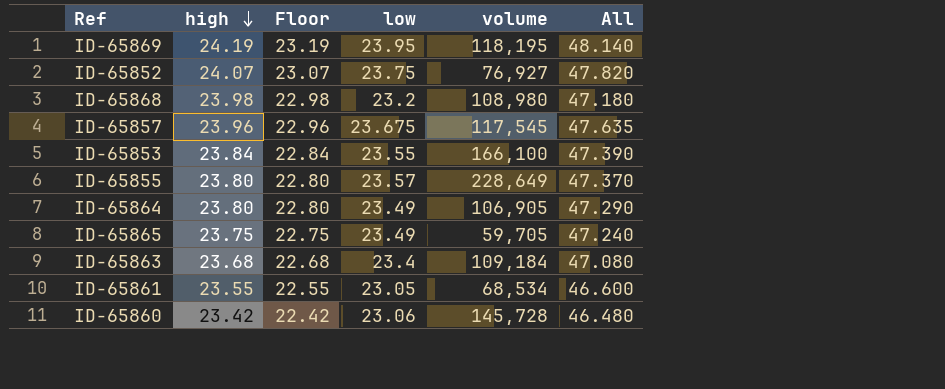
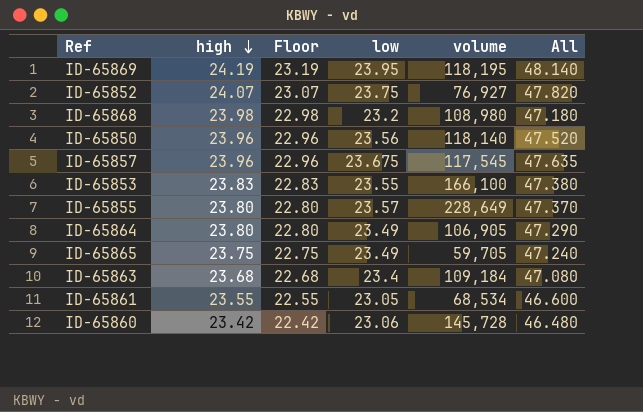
row ID-65850: none -> 23.96 | 22.96 | 23.56 | 118,140 | 47.520
ID-65853 | high: 23.84 -> 23.83
ID-65853 | Floor: 22.84 -> 22.83
ID-65853 | All: 47.390 -> 47.380

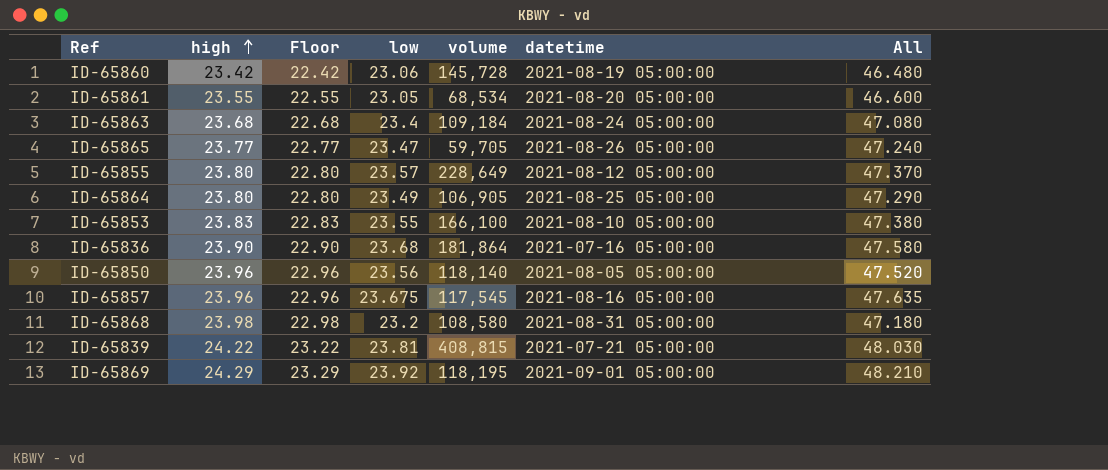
row order: high descending -> high ascending
column datetime | position: none -> 6
row ID-65852: 24.07 | 23.07 | 23.75 | 76,927 | 47.820 -> none
ID-65865 | high: 23.75 -> 23.77
ID-65865 | Floor: 22.75 -> 22.77
ID-65865 | low: 23.49 -> 23.47
row ID-65836: none -> 23.90 | 22.90 | 23.68 | 181,864 | 2021-07-16 05:00:00 | 47.580
ID-65868 | volume: 108,980 -> 108,580
row ID-65839: none -> 24.22 | 23.22 | 23.81 | 408,815 | 2021-07-21 05:00:00 | 48.030
ID-65869 | high: 24.19 -> 24.29
ID-65869 | Floor: 23.19 -> 23.29
ID-65869 | low: 23.95 -> 23.92
ID-65869 | All: 48.140 -> 48.210

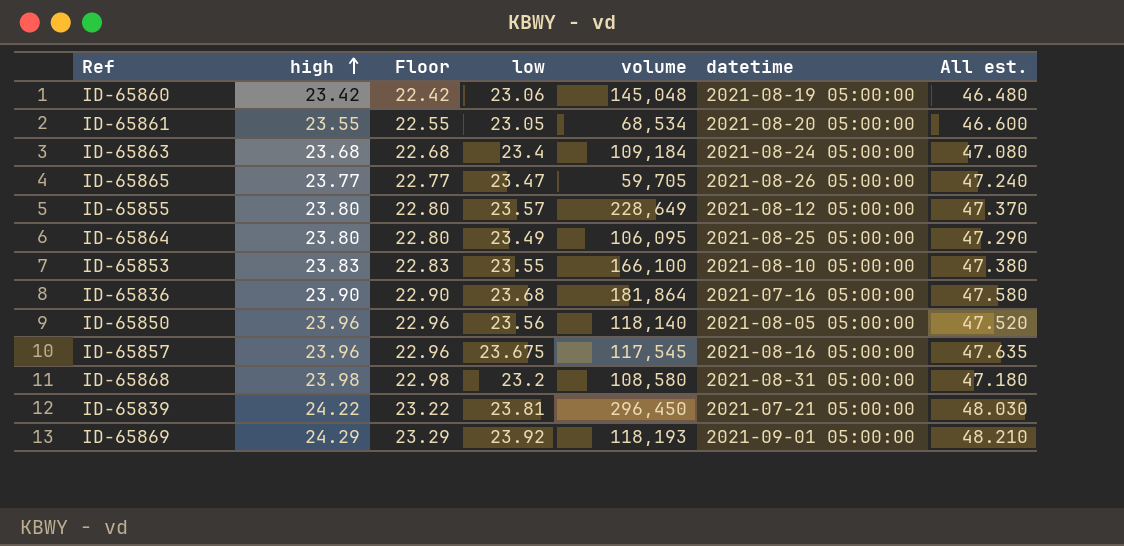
column name: All -> All est.
ID-65860 | volume: 145,728 -> 145,048
ID-65864 | volume: 106,905 -> 106,095
ID-65839 | volume: 408,815 -> 296,450
ID-65869 | volume: 118,195 -> 118,193

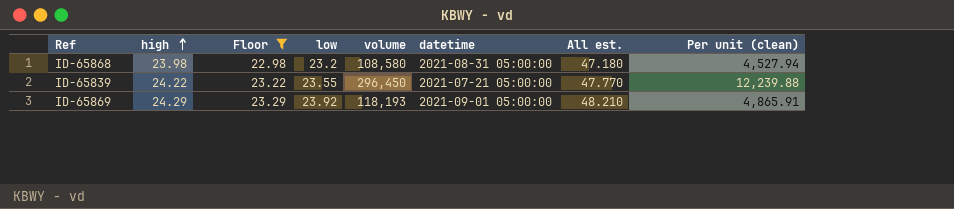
filter: none -> Floor >= 22.98
column Per unit (clean) | formula: none -> [volume] / [high]
ID-65839 | low: 23.81 -> 23.55
ID-65839 | All est.: 48.030 -> 47.770

